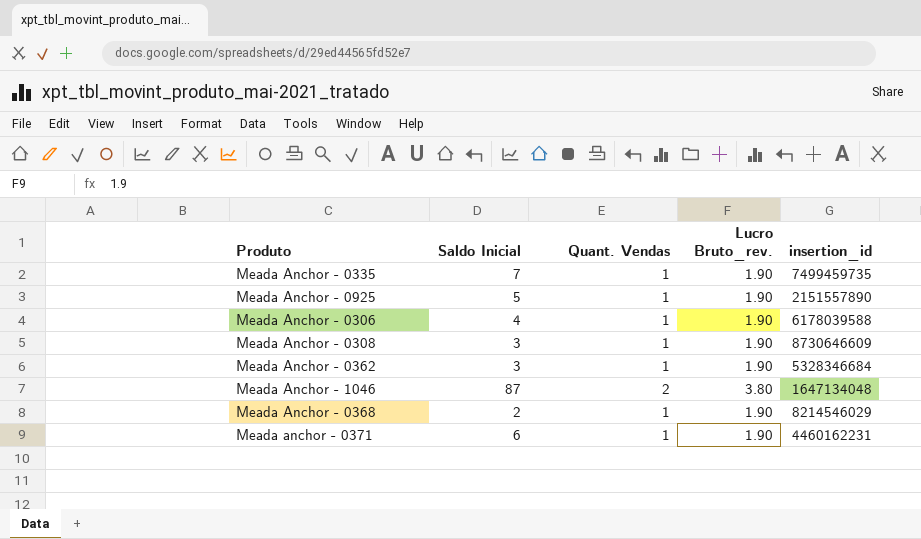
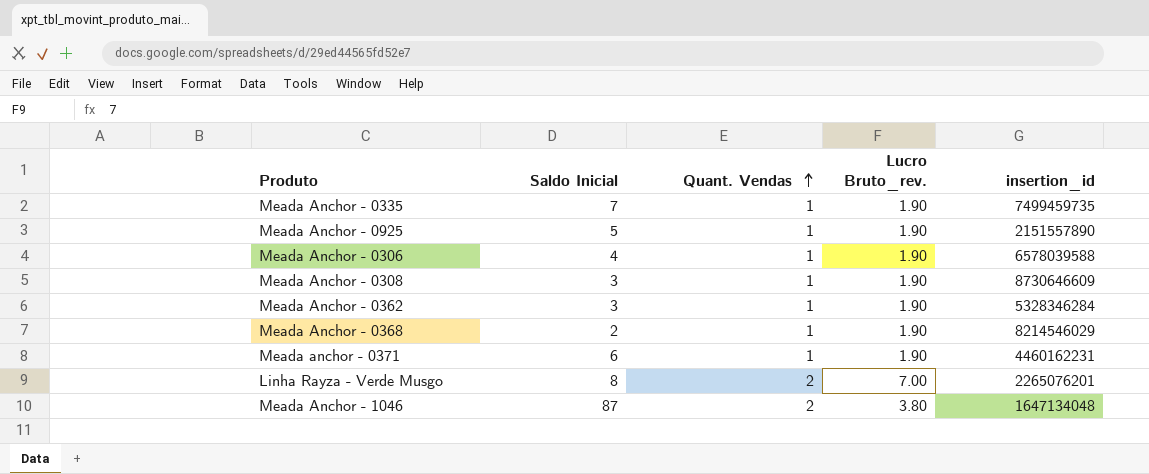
row order: none -> Quant. Vendas ascending
Meada Anchor - 0306 | insertion_id: 6178039588 -> 6578039588
Meada Anchor - 0362 | insertion_id: 5328346684 -> 5328346284
row Linha Rayza - Verde Musgo: none -> 8 | 2 | 7.00 | 2265076201

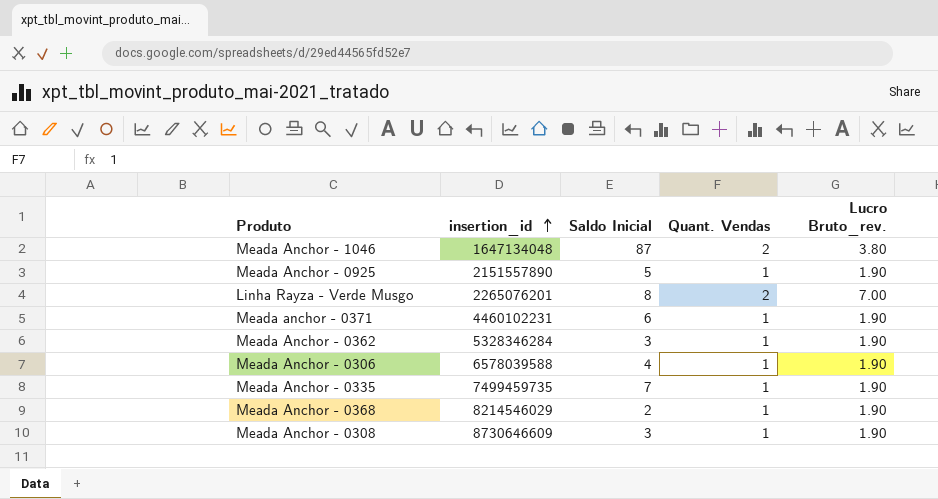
row order: Quant. Vendas ascending -> insertion_id ascending
column insertion_id | position: 5 -> 2
Meada anchor - 0371 | insertion_id: 4460162231 -> 4460102231

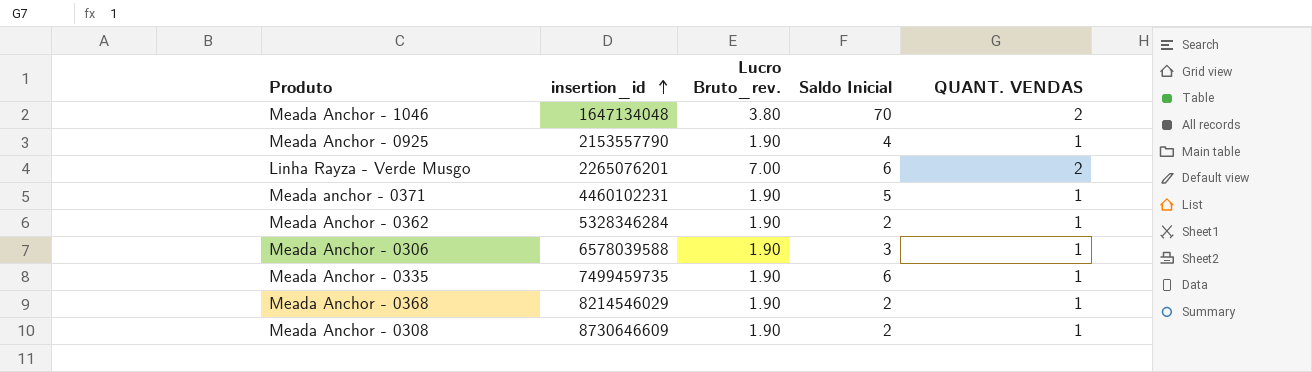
column Lucro Bruto_rev. | position: 5 -> 3
column name: Quant. Vendas -> QUANT. VENDAS
Meada Anchor - 1046 | Saldo Inicial: 87 -> 70
Meada Anchor - 0925 | insertion_id: 2151557890 -> 2153557790
Meada Anchor - 0925 | Saldo Inicial: 5 -> 4
Linha Rayza - Verde Musgo | Saldo Inicial: 8 -> 6
Meada anchor - 0371 | Saldo Inicial: 6 -> 5
Meada Anchor - 0362 | Saldo Inicial: 3 -> 2
Meada Anchor - 0306 | Saldo Inicial: 4 -> 3
Meada Anchor - 0335 | Saldo Inicial: 7 -> 6
Meada Anchor - 0308 | Saldo Inicial: 3 -> 2

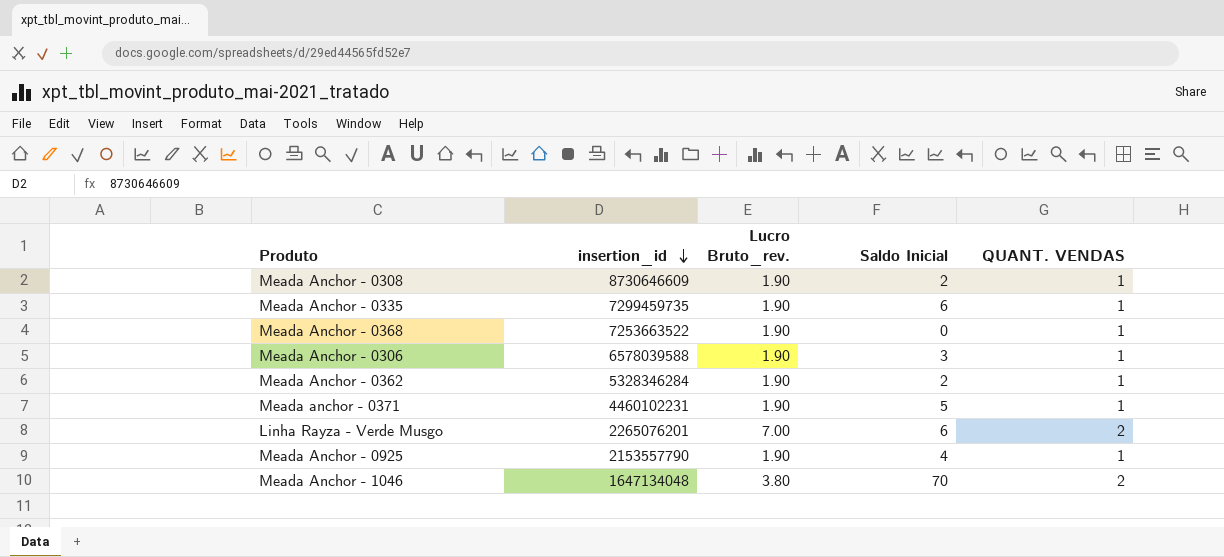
row order: insertion_id ascending -> insertion_id descending
Meada Anchor - 0335 | insertion_id: 7499459735 -> 7299459735
Meada Anchor - 0368 | insertion_id: 8214546029 -> 7253663522
Meada Anchor - 0368 | Saldo Inicial: 2 -> 0

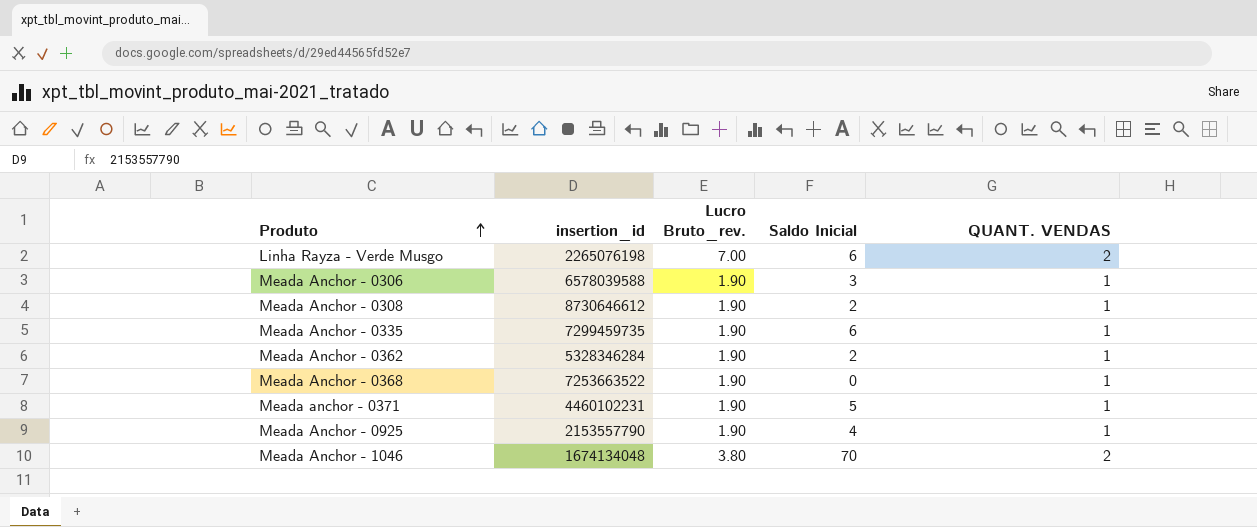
row order: insertion_id descending -> Produto ascending
Linha Rayza - Verde Musgo | insertion_id: 2265076201 -> 2265076198
Meada Anchor - 0308 | insertion_id: 8730646609 -> 8730646612
Meada Anchor - 1046 | insertion_id: 1647134048 -> 1674134048

